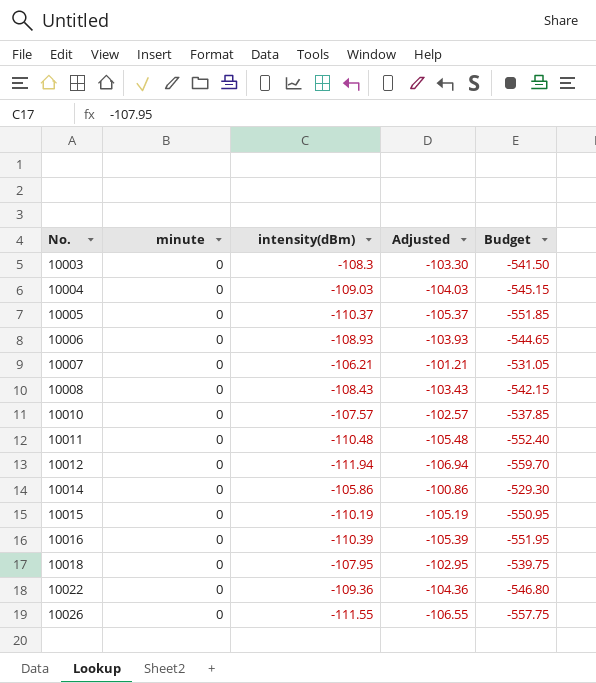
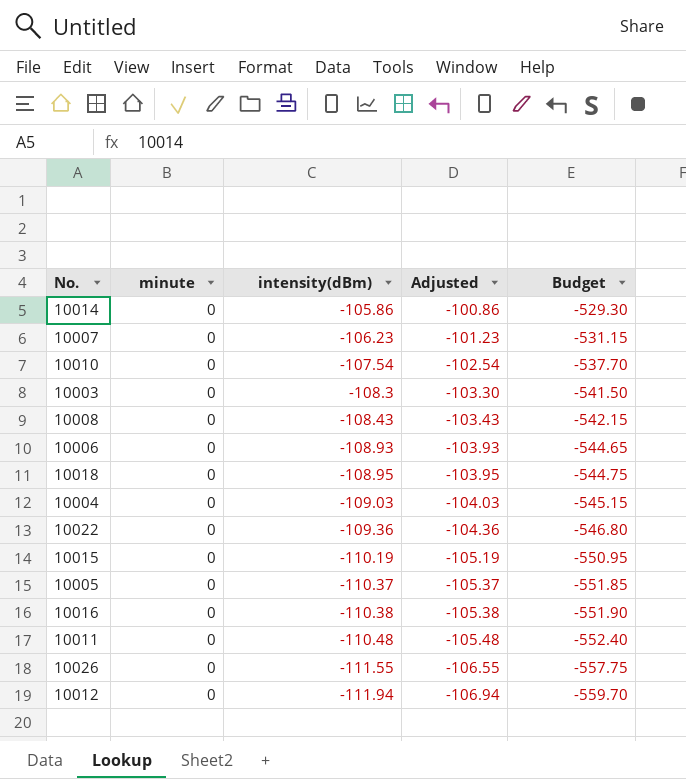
row order: No. ascending -> intensity(dBm) descending
10007 | intensity(dBm): -106.21 -> -106.23
10007 | Adjusted: -101.21 -> -101.23
10007 | Budget: -531.05 -> -531.15
10010 | intensity(dBm): -107.57 -> -107.54
10010 | Adjusted: -102.57 -> -102.54
10010 | Budget: -537.85 -> -537.70
10018 | intensity(dBm): -107.95 -> -108.95
10018 | Adjusted: -102.95 -> -103.95
10018 | Budget: -539.75 -> -544.75
10016 | intensity(dBm): -110.39 -> -110.38
10016 | Adjusted: -105.39 -> -105.38
10016 | Budget: -551.95 -> -551.90

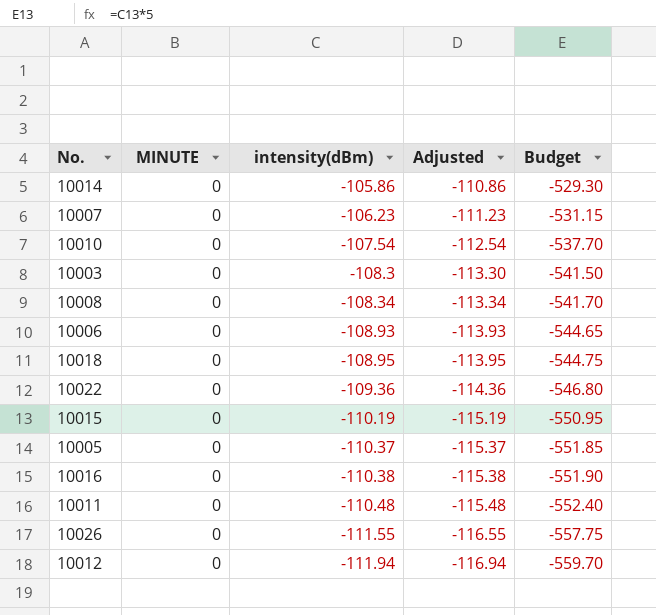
column name: minute -> MINUTE
column Adjusted | formula: [intensity(dBm)] + 5 -> [intensity(dBm)] - 5
row 10004: 0 | -109.03 | -104.03 | -545.15 -> none
10008 | intensity(dBm): -108.43 -> -108.34
10008 | Budget: -542.15 -> -541.70

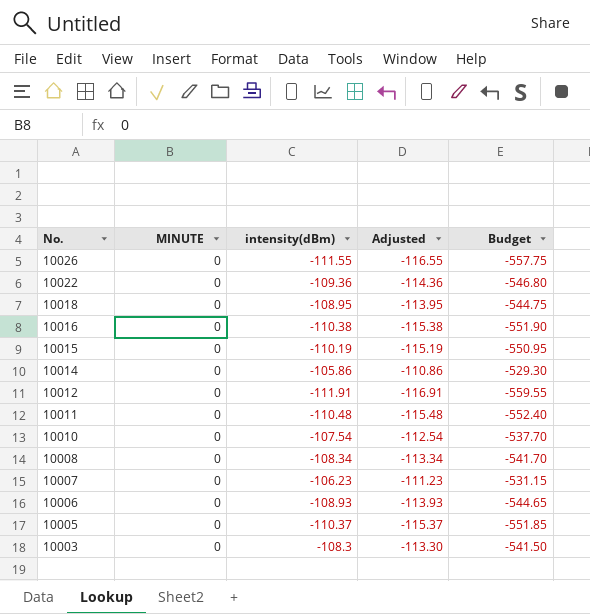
row order: intensity(dBm) descending -> No. descending
10012 | intensity(dBm): -111.94 -> -111.91
10012 | Adjusted: -116.94 -> -116.91
10012 | Budget: -559.70 -> -559.55

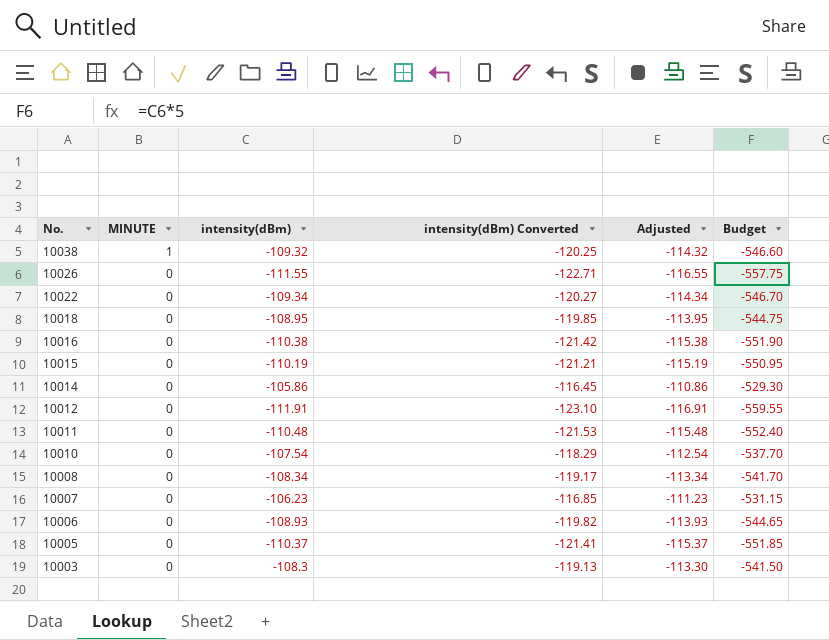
column intensity(dBm) Converted | formula: none -> [intensity(dBm)] * 1.1
row 10038: none -> 1 | -109.32 | -120.25 | -114.32 | -546.60
10022 | intensity(dBm): -109.36 -> -109.34
10022 | Adjusted: -114.36 -> -114.34
10022 | Budget: -546.80 -> -546.70

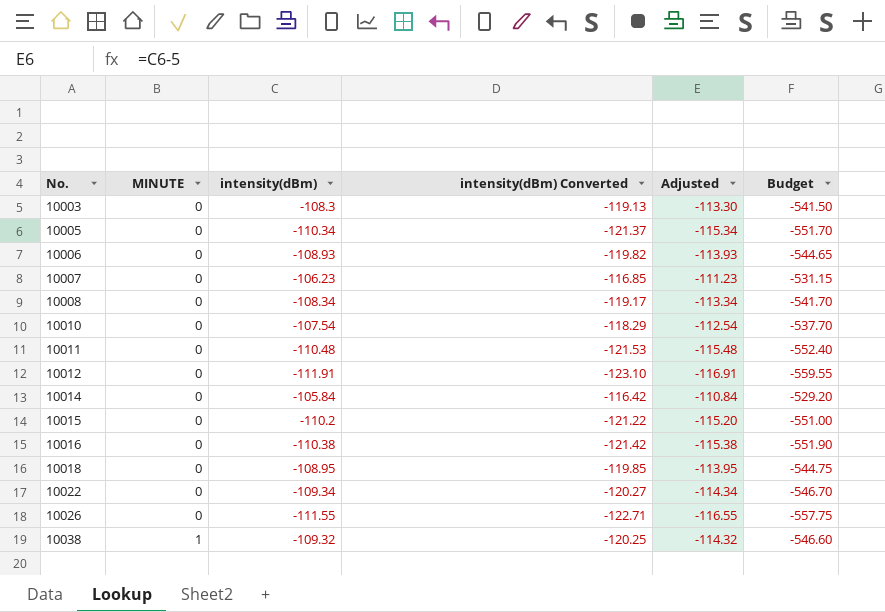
row order: No. descending -> No. ascending
10005 | intensity(dBm): -110.37 -> -110.34
10005 | intensity(dBm) Converted: -121.41 -> -121.37
10005 | Adjusted: -115.37 -> -115.34
10005 | Budget: -551.85 -> -551.70
10014 | intensity(dBm): -105.86 -> -105.84
10014 | intensity(dBm) Converted: -116.45 -> -116.42
10014 | Adjusted: -110.86 -> -110.84
10014 | Budget: -529.30 -> -529.20
10015 | intensity(dBm): -110.19 -> -110.2
10015 | intensity(dBm) Converted: -121.21 -> -121.22
10015 | Adjusted: -115.19 -> -115.20
10015 | Budget: -550.95 -> -551.00

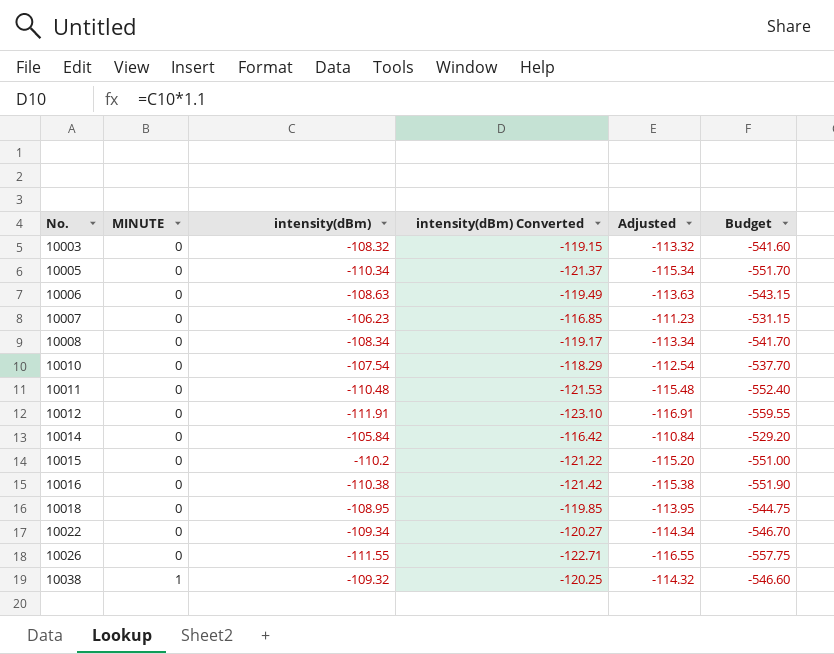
10003 | intensity(dBm): -108.3 -> -108.32
10003 | intensity(dBm) Converted: -119.13 -> -119.15
10003 | Adjusted: -113.30 -> -113.32
10003 | Budget: -541.50 -> -541.60
10006 | intensity(dBm): -108.93 -> -108.63
10006 | intensity(dBm) Converted: -119.82 -> -119.49
10006 | Adjusted: -113.93 -> -113.63
10006 | Budget: -544.65 -> -543.15

